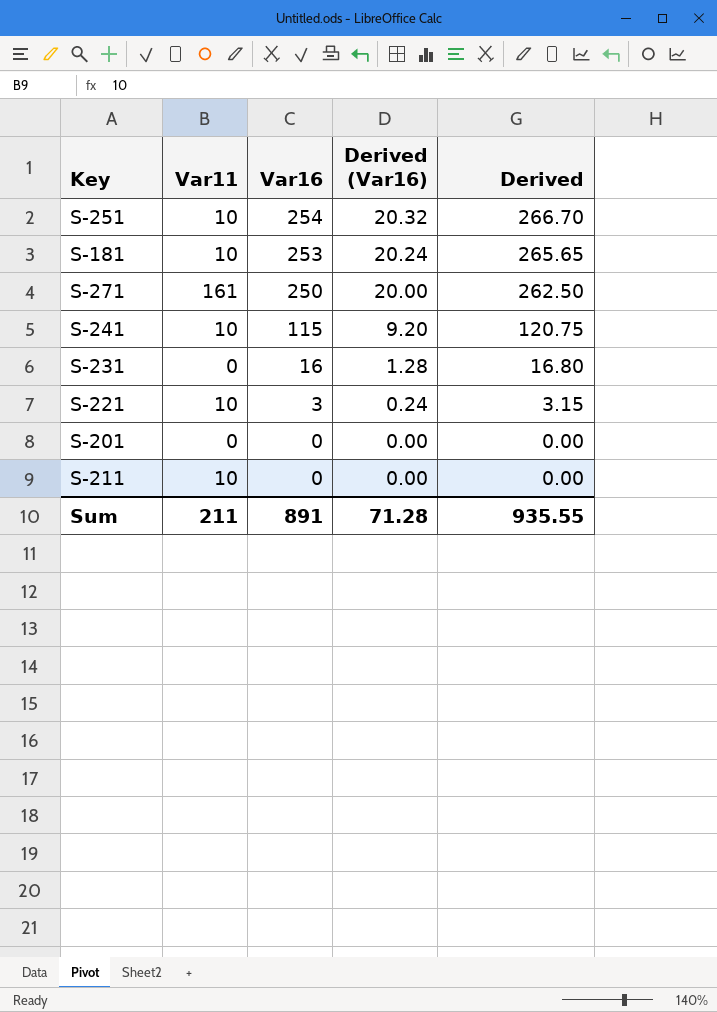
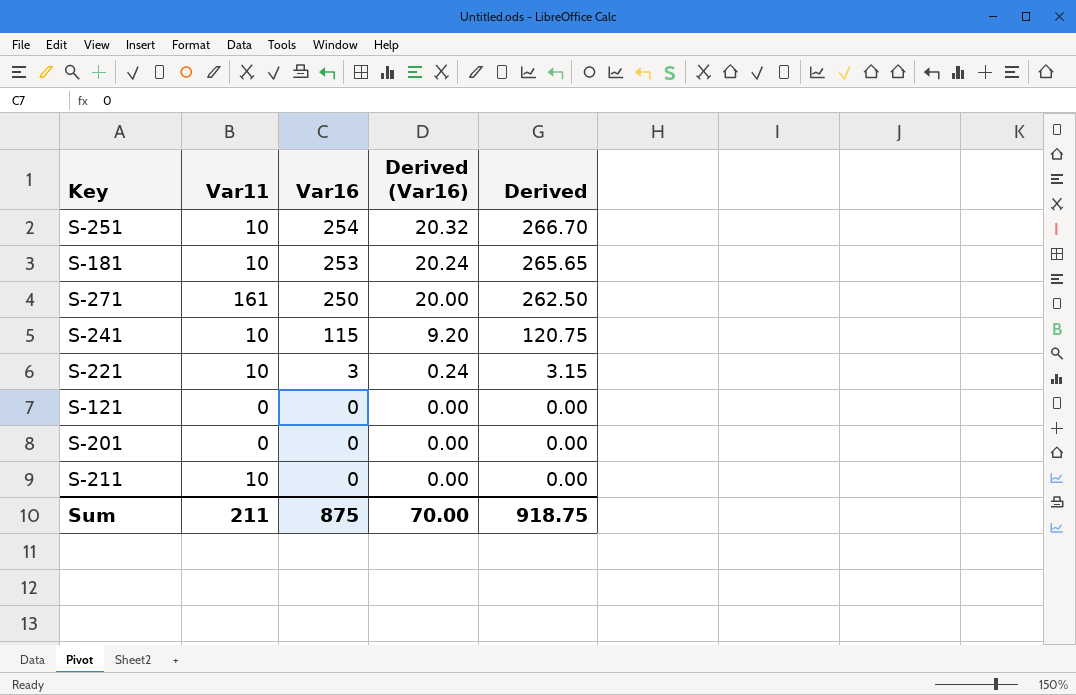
row S-231: 0 | 16 | 1.28 | 16.80 -> none
row S-121: none -> 0 | 0 | 0.00 | 0.00
Sum | Var16: 891 -> 875
Sum | Derived (Var16): 71.28 -> 70.00
Sum | Derived: 935.55 -> 918.75

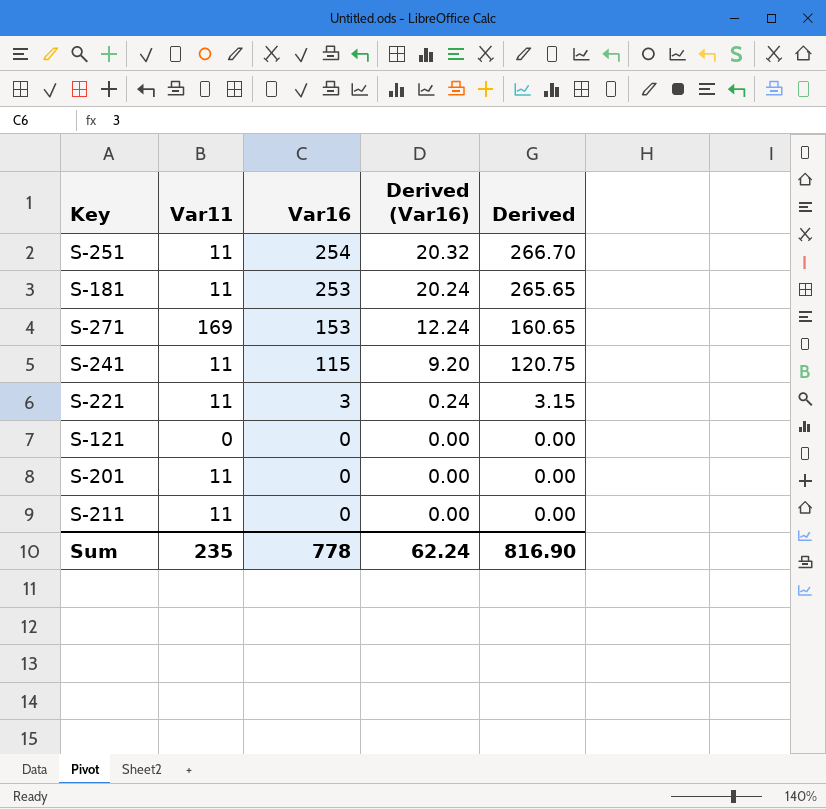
S-251 | Var11: 10 -> 11
S-181 | Var11: 10 -> 11
S-271 | Var11: 161 -> 169
S-271 | Var16: 250 -> 153
S-271 | Derived (Var16): 20.00 -> 12.24
S-271 | Derived: 262.50 -> 160.65
S-241 | Var11: 10 -> 11
S-221 | Var11: 10 -> 11
S-201 | Var11: 0 -> 11
S-211 | Var11: 10 -> 11
Sum | Var11: 211 -> 235
Sum | Var16: 875 -> 778
Sum | Derived (Var16): 70.00 -> 62.24
Sum | Derived: 918.75 -> 816.90

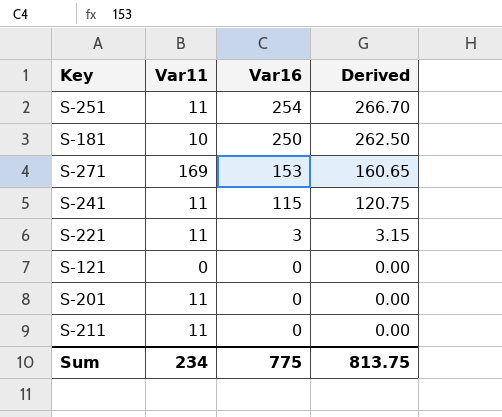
column Derived (Var16) | formula: [Var16] * 0.08 -> none
S-181 | Var11: 11 -> 10
S-181 | Var16: 253 -> 250
S-181 | Derived: 265.65 -> 262.50
Sum | Var11: 235 -> 234
Sum | Var16: 778 -> 775
Sum | Derived: 816.90 -> 813.75

